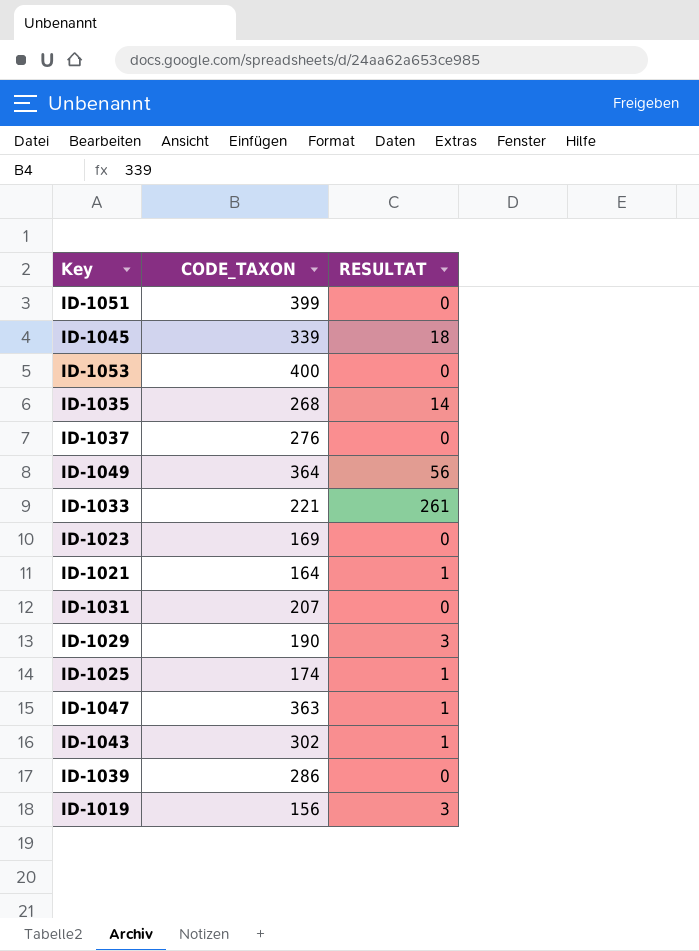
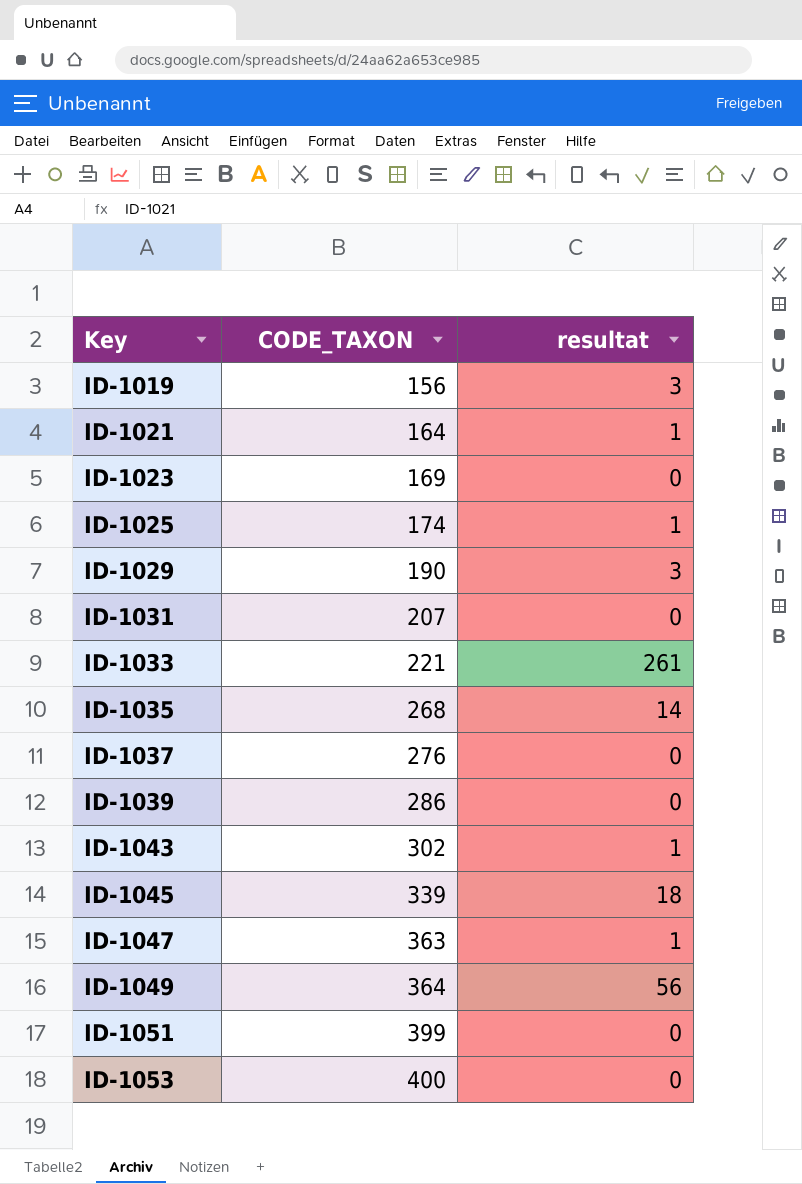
row order: none -> Key ascending
column name: RESULTAT -> resultat

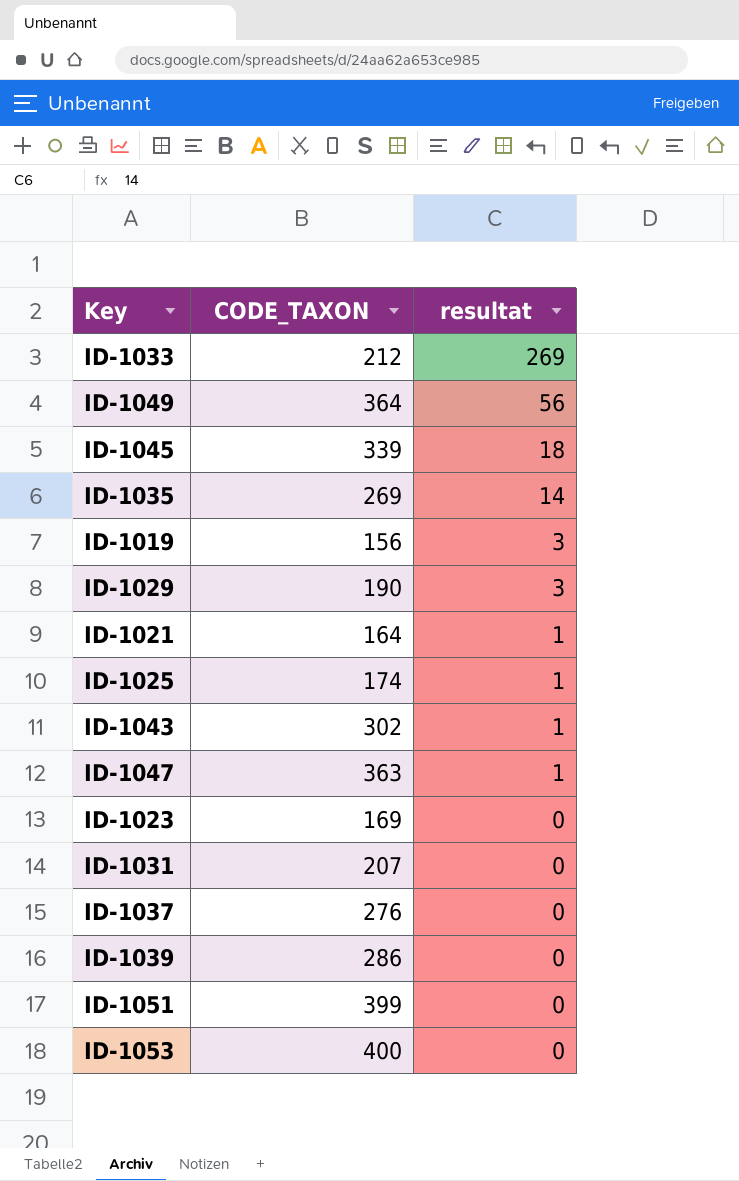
row order: Key ascending -> resultat descending
ID-1033 | CODE_TAXON: 221 -> 212
ID-1033 | resultat: 261 -> 269
ID-1035 | CODE_TAXON: 268 -> 269

